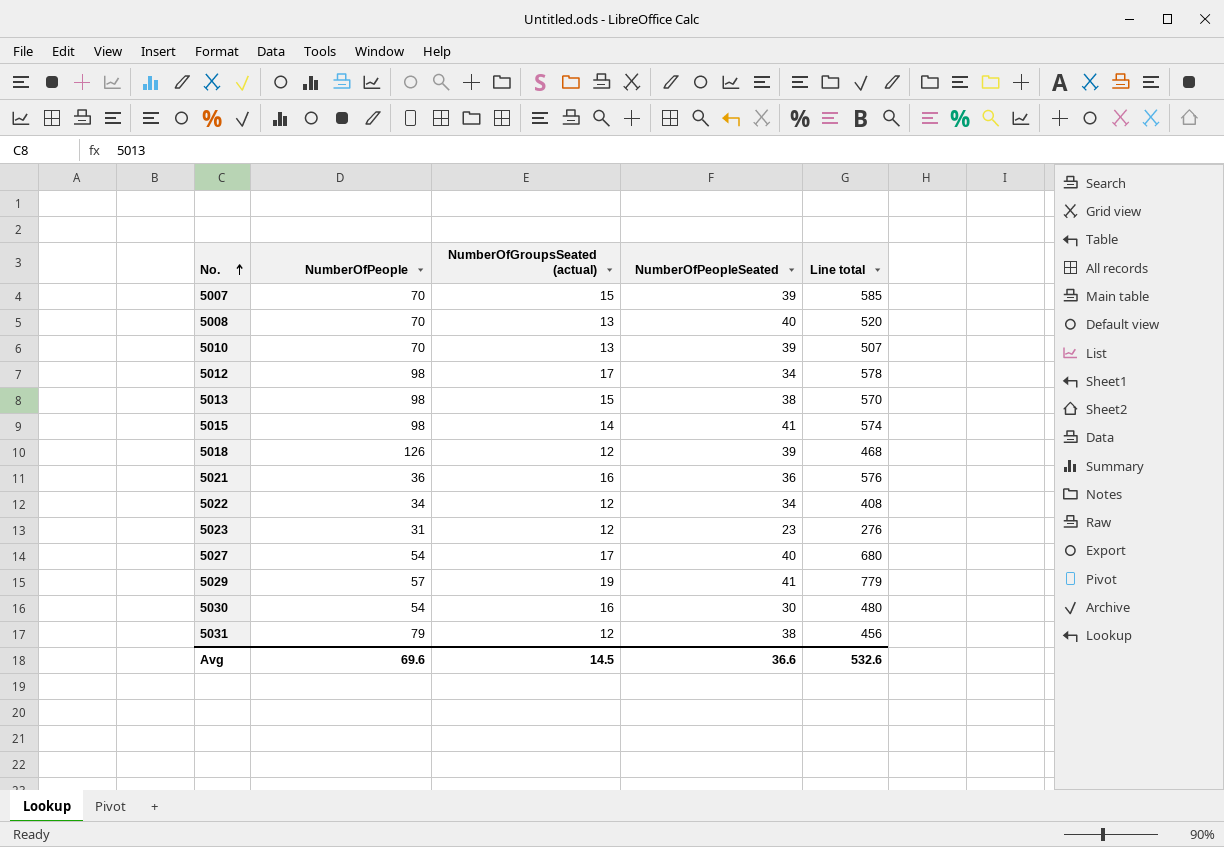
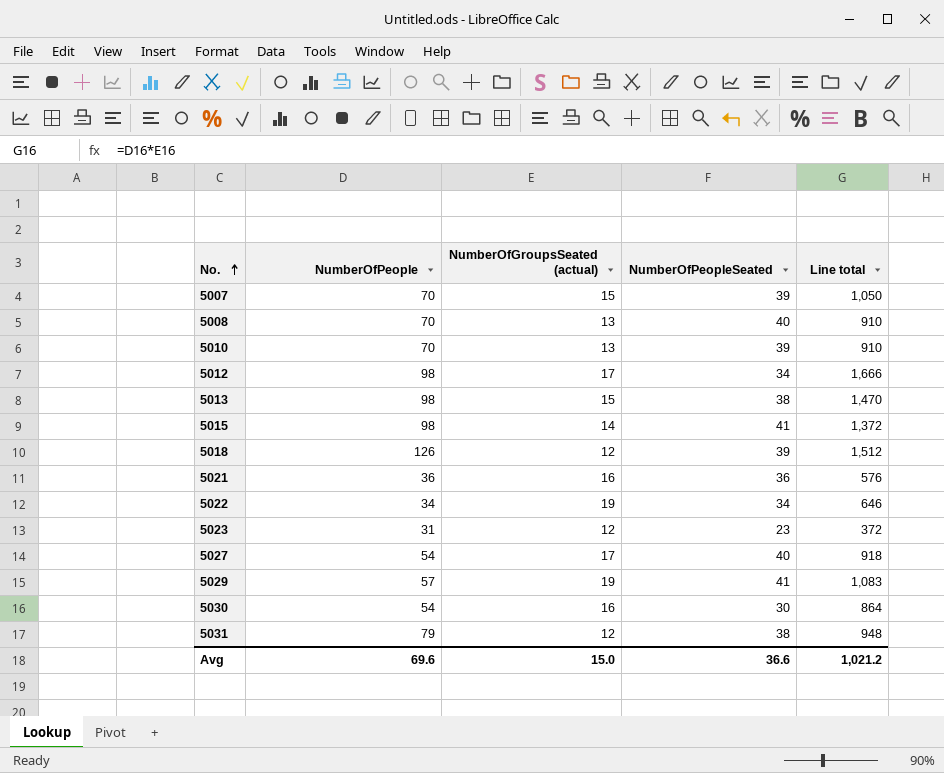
column Line total | formula: [NumberOfGroupsSeated (actual)] * [NumberOfPeopleSeated] -> [NumberOfPeople] * [NumberOfGroupsSeated (actual)]
5022 | NumberOfGroupsSeated (actual): 12 -> 19
Avg | NumberOfGroupsSeated (actual): 14.5 -> 15.0
Avg | Line total: 532.6 -> 1,021.2

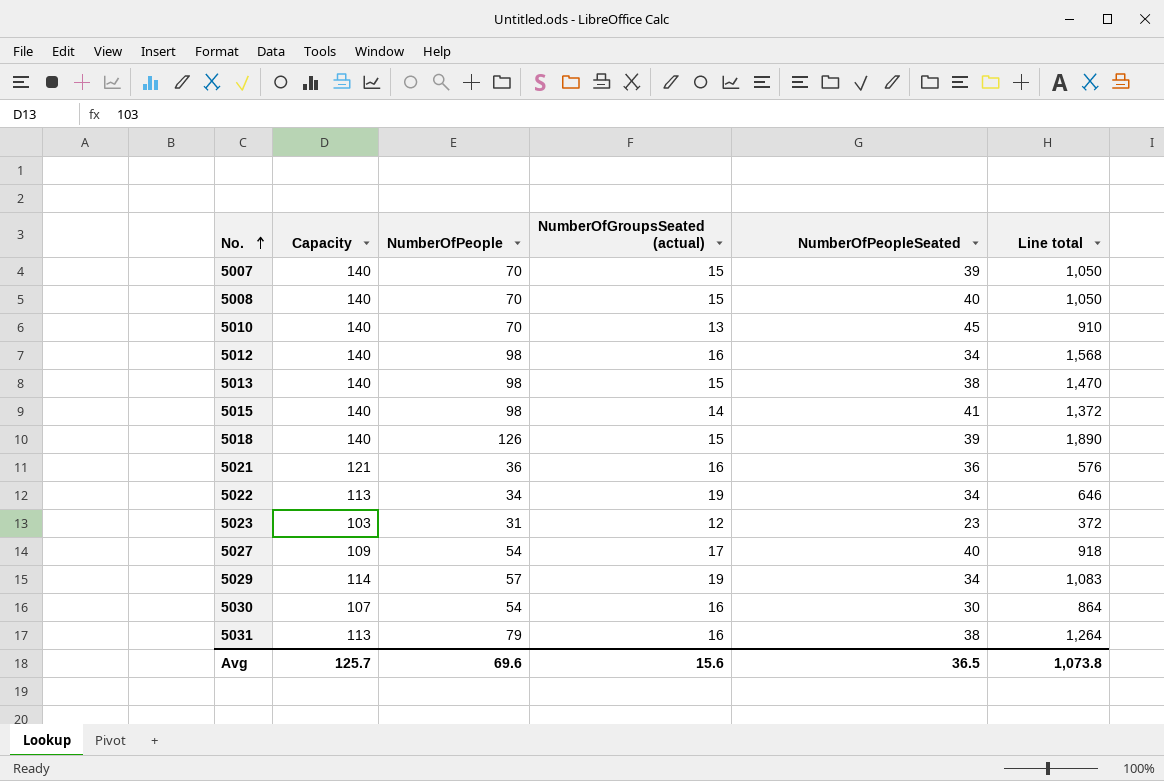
column Capacity | position: none -> 2
5008 | NumberOfGroupsSeated (actual): 13 -> 15
5008 | Line total: 910 -> 1,050
5010 | NumberOfPeopleSeated: 39 -> 45
5012 | NumberOfGroupsSeated (actual): 17 -> 16
5012 | Line total: 1,666 -> 1,568
5018 | NumberOfGroupsSeated (actual): 12 -> 15
5018 | Line total: 1,512 -> 1,890
5029 | NumberOfPeopleSeated: 41 -> 34
5031 | NumberOfGroupsSeated (actual): 12 -> 16
5031 | Line total: 948 -> 1,264
Avg | NumberOfGroupsSeated (actual): 15.0 -> 15.6
Avg | NumberOfPeopleSeated: 36.6 -> 36.5
Avg | Line total: 1,021.2 -> 1,073.8

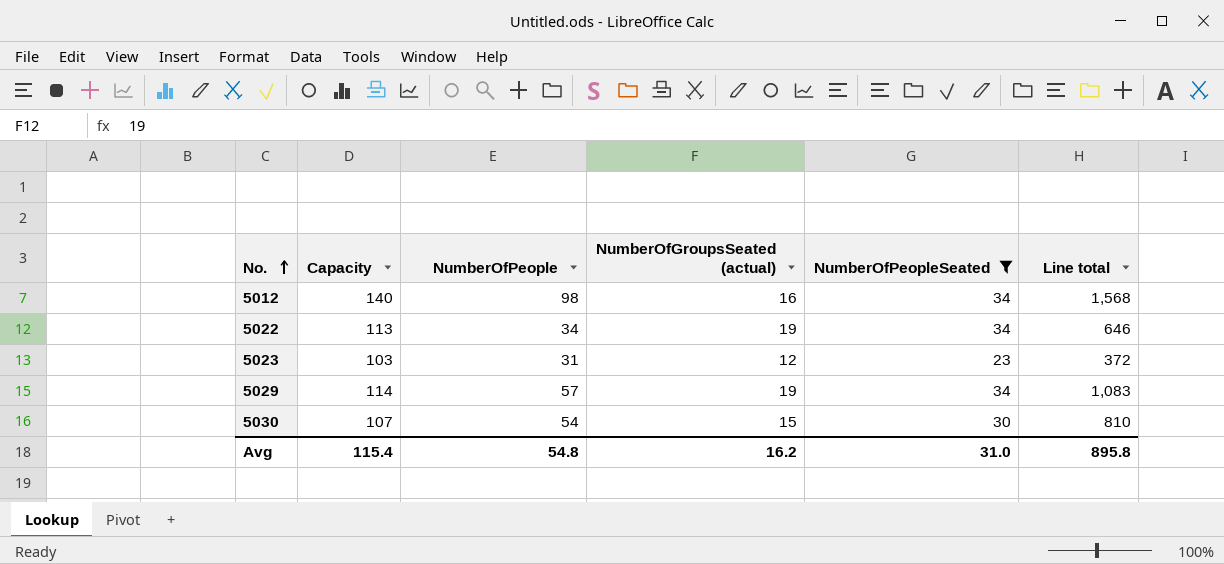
filter: none -> NumberOfPeopleSeated <= 34
5030 | NumberOfGroupsSeated (actual): 16 -> 15
5030 | Line total: 864 -> 810
Avg | Capacity: 125.7 -> 115.4
Avg | NumberOfPeople: 69.6 -> 54.8
Avg | NumberOfGroupsSeated (actual): 15.6 -> 16.2
Avg | NumberOfPeopleSeated: 36.5 -> 31.0
Avg | Line total: 1,073.8 -> 895.8

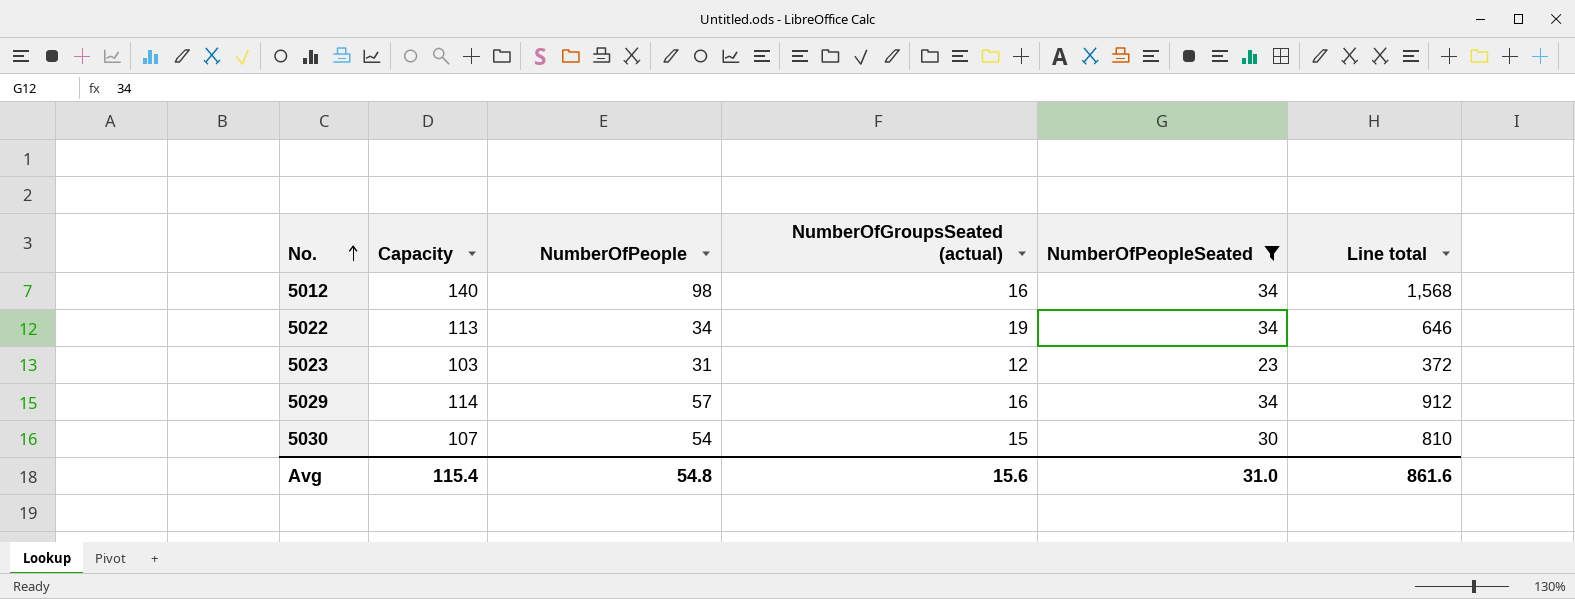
5029 | NumberOfGroupsSeated (actual): 19 -> 16
5029 | Line total: 1,083 -> 912
Avg | NumberOfGroupsSeated (actual): 16.2 -> 15.6
Avg | Line total: 895.8 -> 861.6

